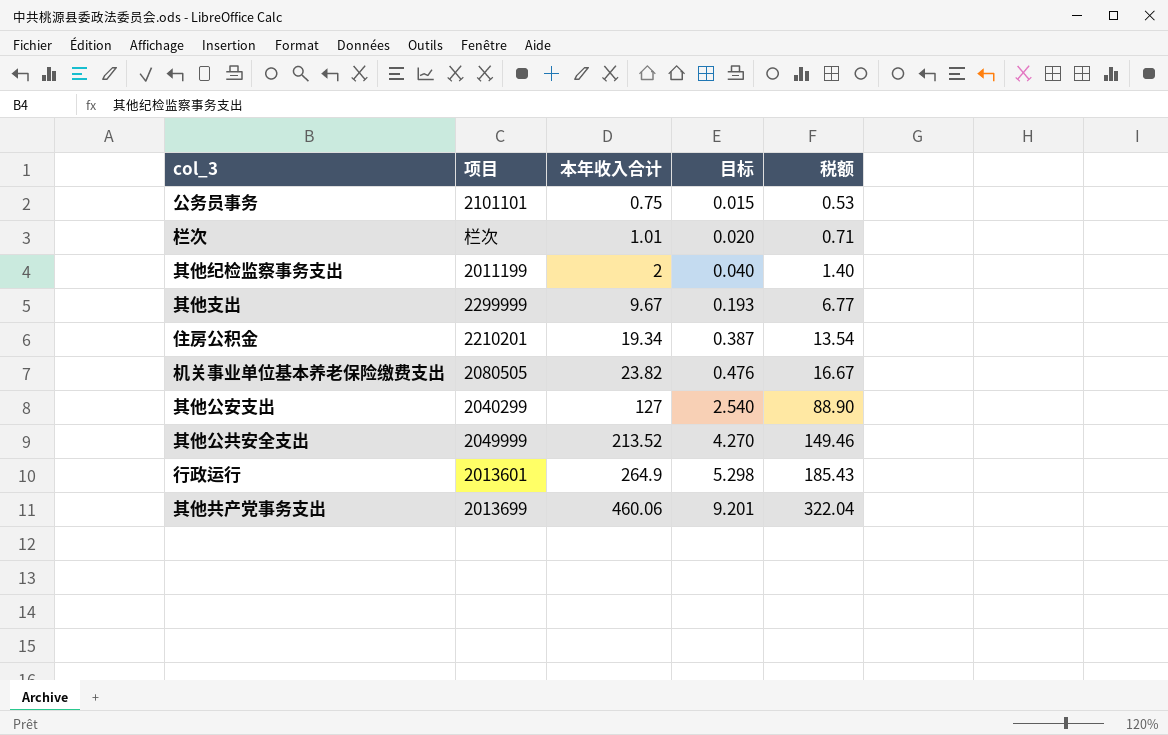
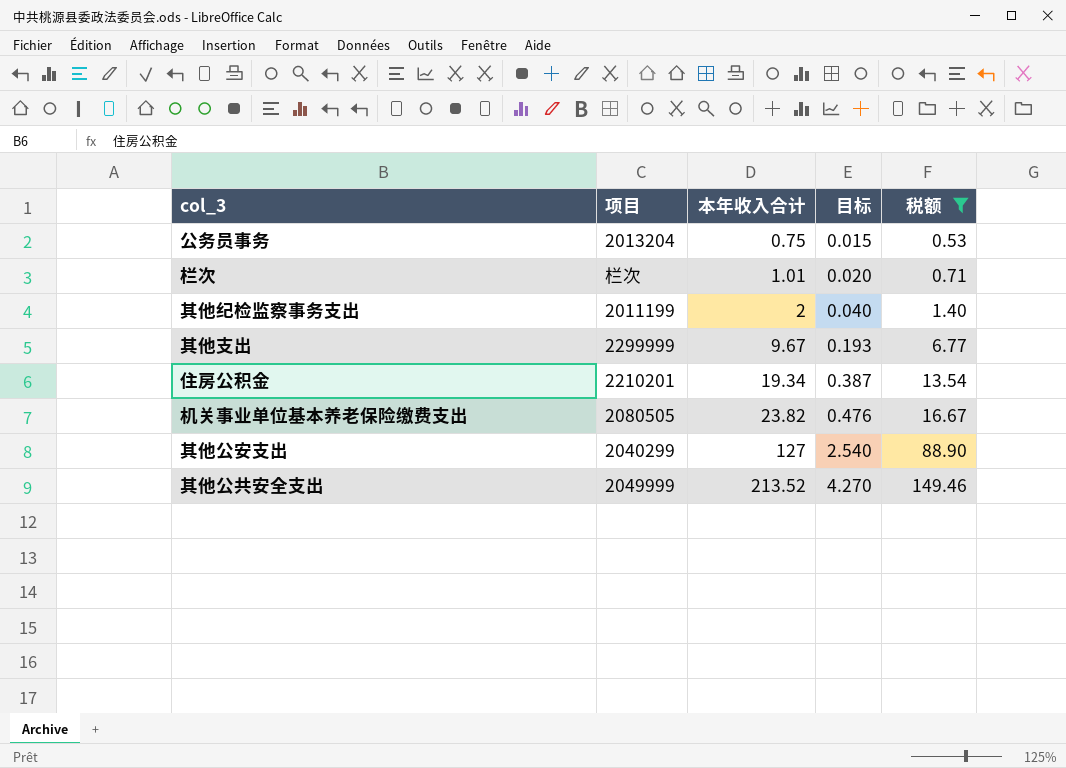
filter: none -> 税额 <= 149.46
公务员事务 | 项目: 2101101 -> 2013204

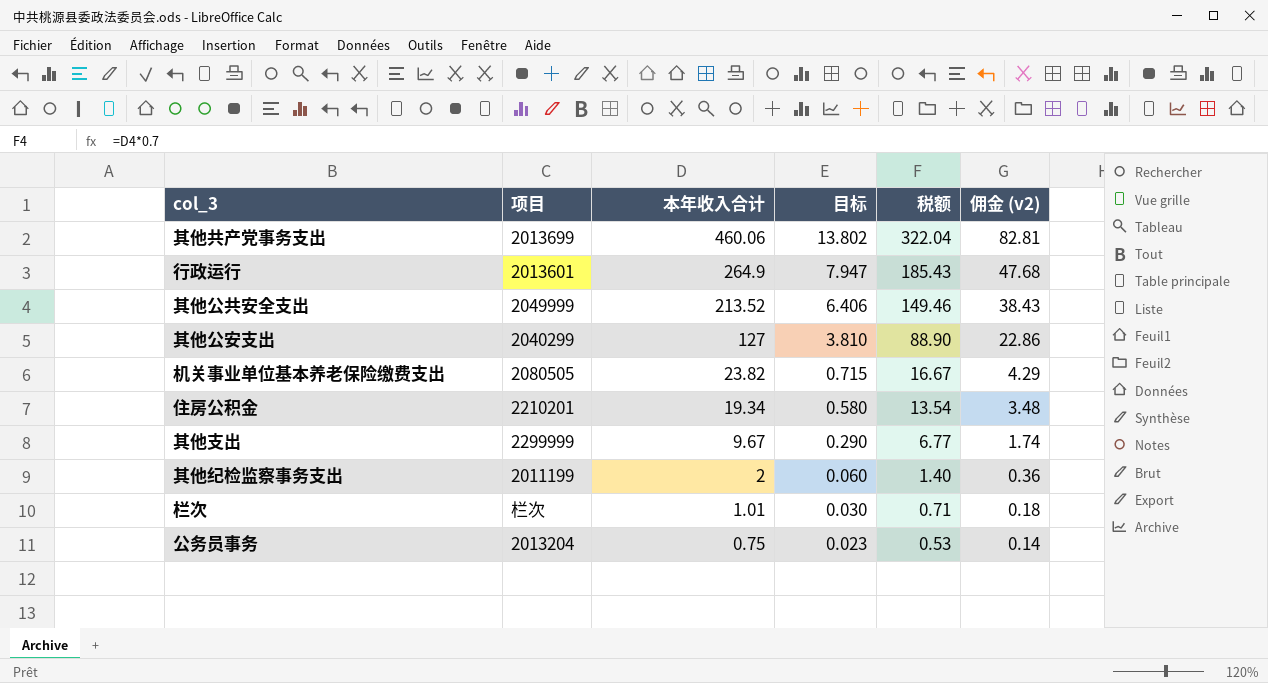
filter: 税额 <= 149.46 -> none
row order: 本年收入合计 ascending -> 本年收入合计 descending
column 目标 | formula: [本年收入合计] * 0.02 -> [本年收入合计] * 0.03
column 佣金 (v2) | formula: none -> [本年收入合计] * 0.18

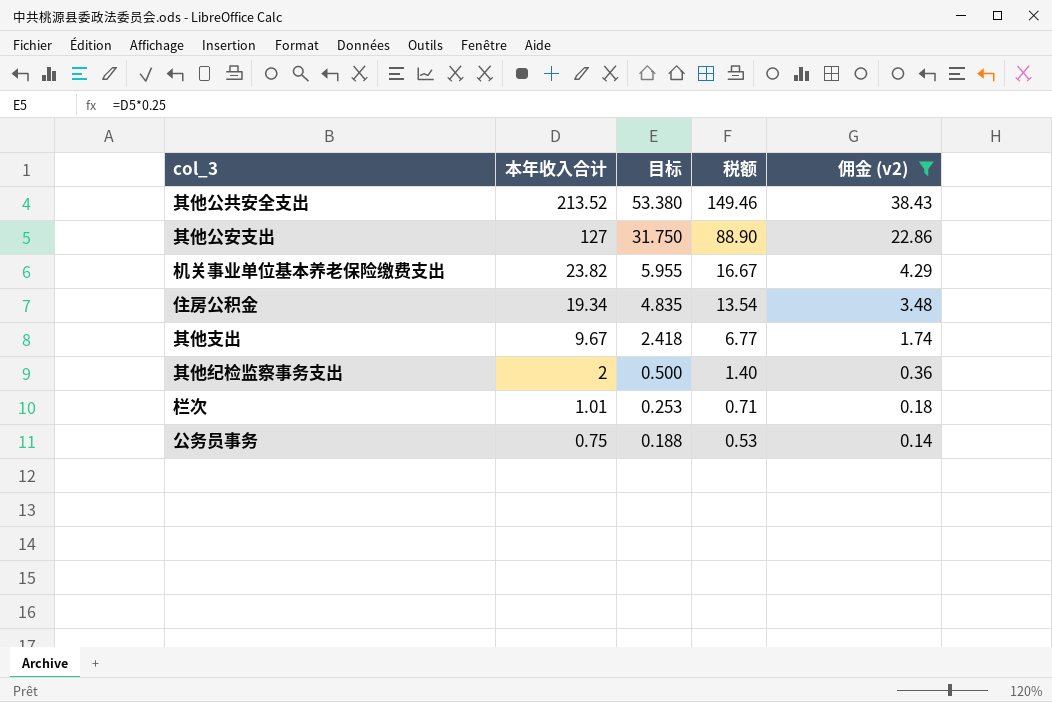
filter: none -> 佣金 (v2) <= 38.43
column 项目 | position: 2 -> none
column 目标 | formula: [本年收入合计] * 0.03 -> [本年收入合计] * 0.25

